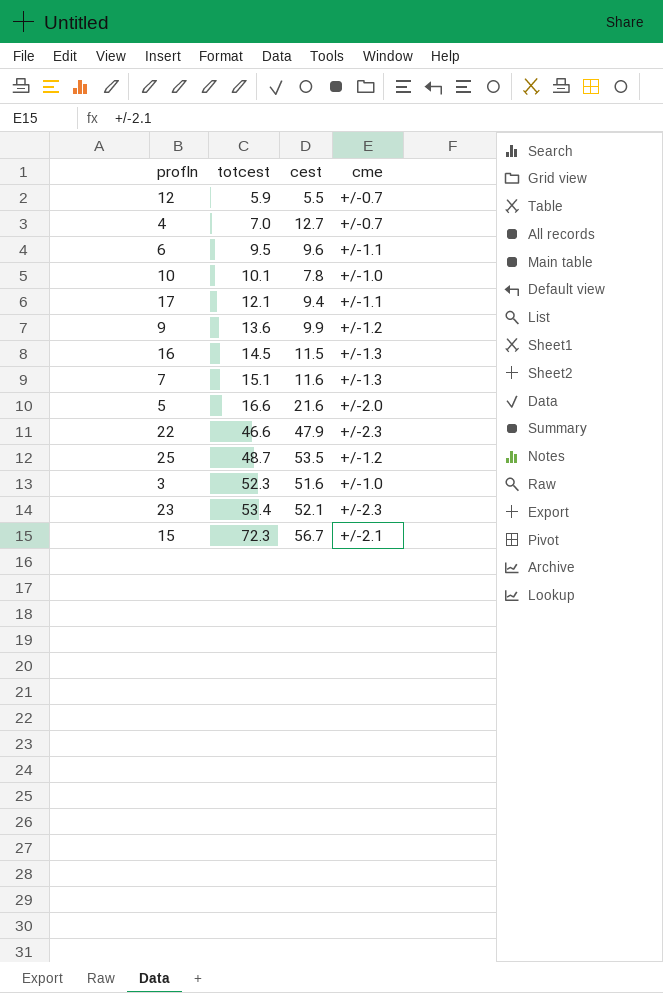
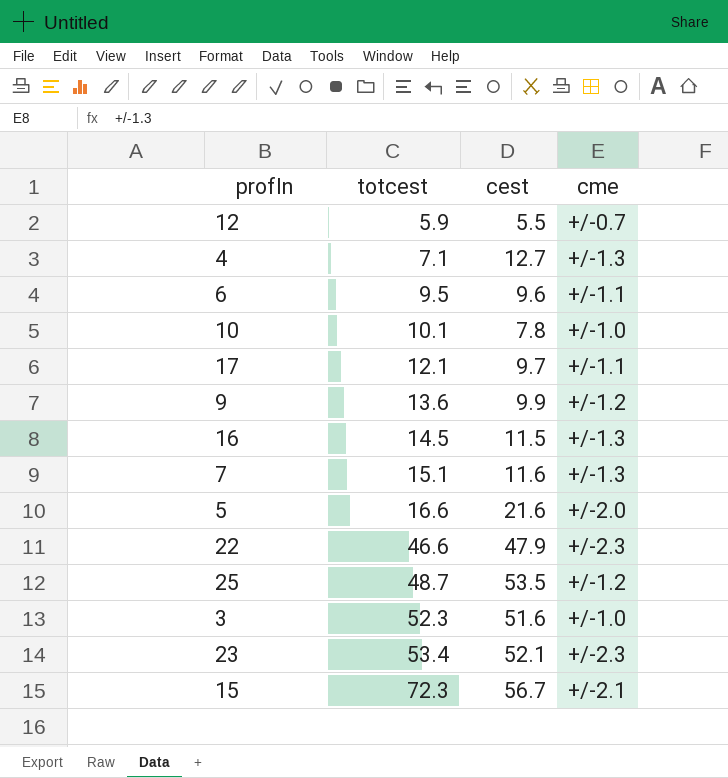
4 | totcest: 7.0 -> 7.1
4 | cme: +/-0.7 -> +/-1.3
17 | cest: 9.4 -> 9.7

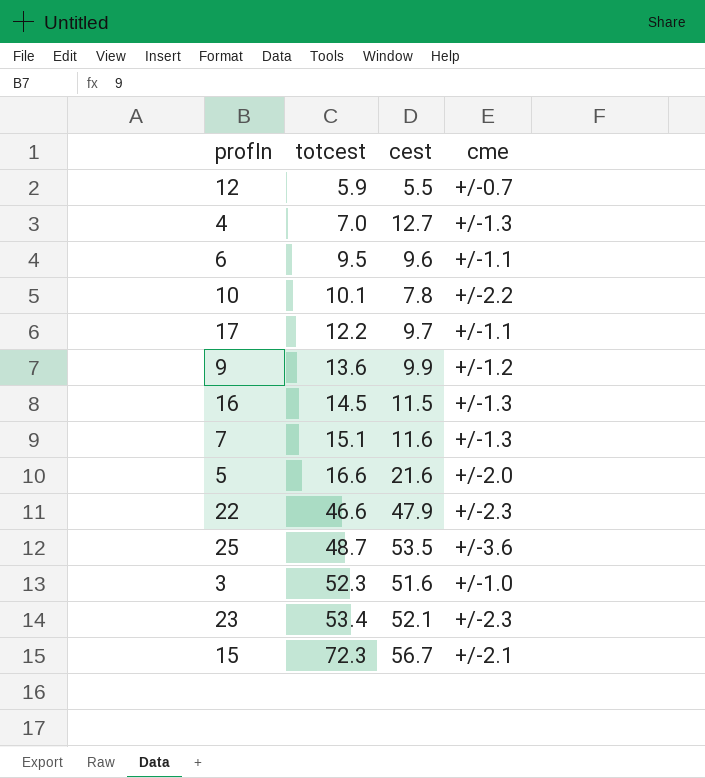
4 | totcest: 7.1 -> 7.0
10 | cme: +/-1.0 -> +/-2.2
17 | totcest: 12.1 -> 12.2
25 | cme: +/-1.2 -> +/-3.6

